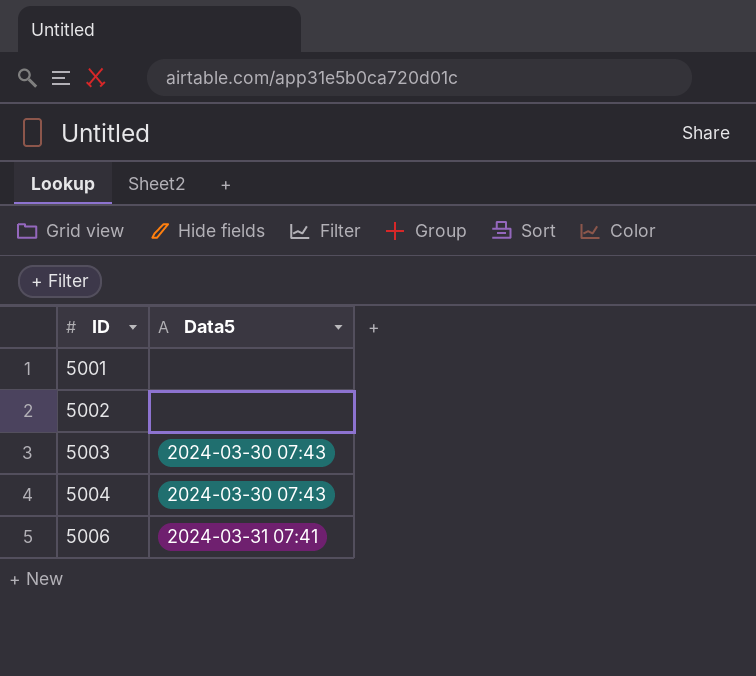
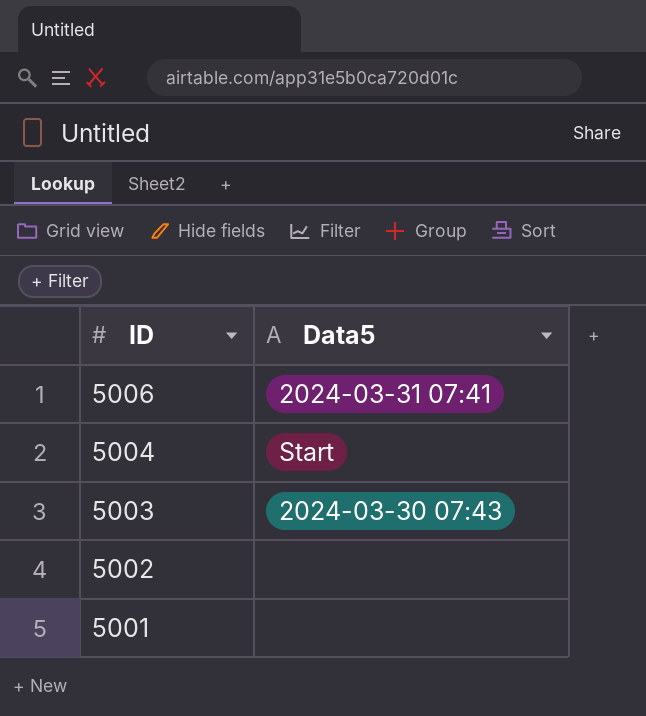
row order: ID ascending -> ID descending
5004 | Data5: 2024-03-30 07:43 -> Start

